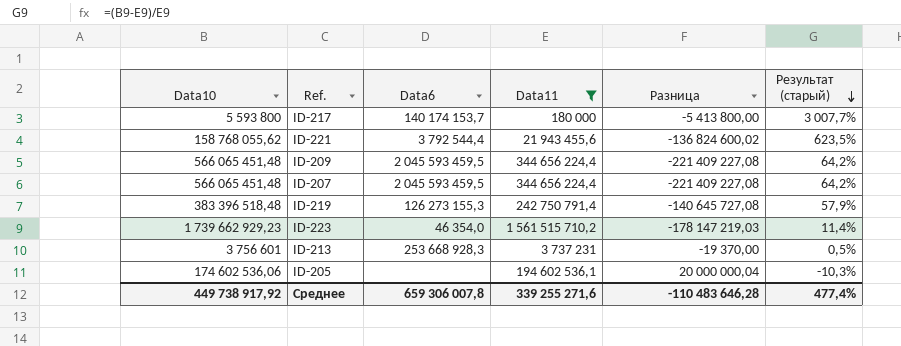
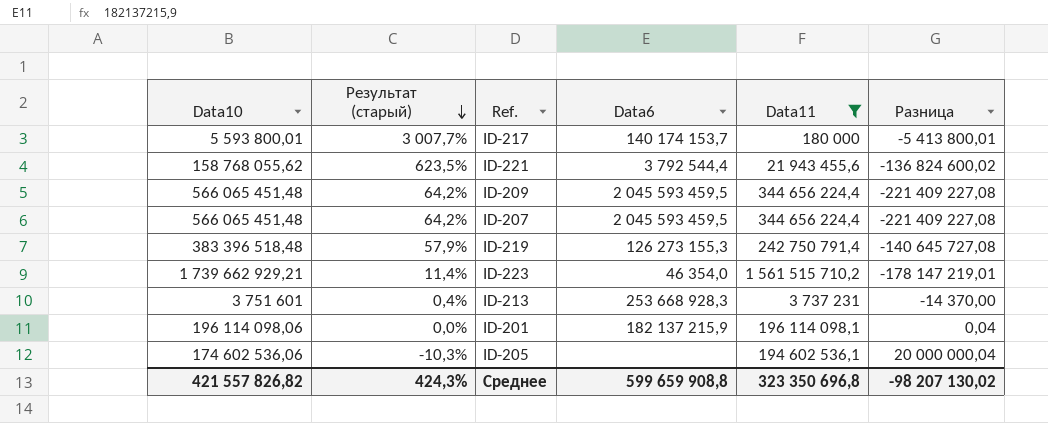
column Результат (старый) | position: 6 -> 2
ID-217 | Data10: 5 593 800 -> 5 593 800,01
ID-217 | Разница: -5 413 800,00 -> -5 413 800,01
ID-223 | Data10: 1 739 662 929,23 -> 1 739 662 929,21
ID-223 | Разница: -178 147 219,03 -> -178 147 219,01
ID-213 | Data10: 3 756 601 -> 3 751 601
ID-213 | Результат (старый): 0,5% -> 0,4%
ID-213 | Разница: -19 370,00 -> -14 370,00
row ID-201: none -> 196 114 098,06 | 0,0% | 182 137 215,9 | 196 114 098,1 | 0,04
Среднее | Data10: 449 738 917,92 -> 421 557 826,82
Среднее | Результат (старый): 477,4% -> 424,3%
Среднее | Data6: 659 306 007,8 -> 599 659 908,8
Среднее | Data11: 339 255 271,6 -> 323 350 696,8
Среднее | Разница: -110 483 646,28 -> -98 207 130,02

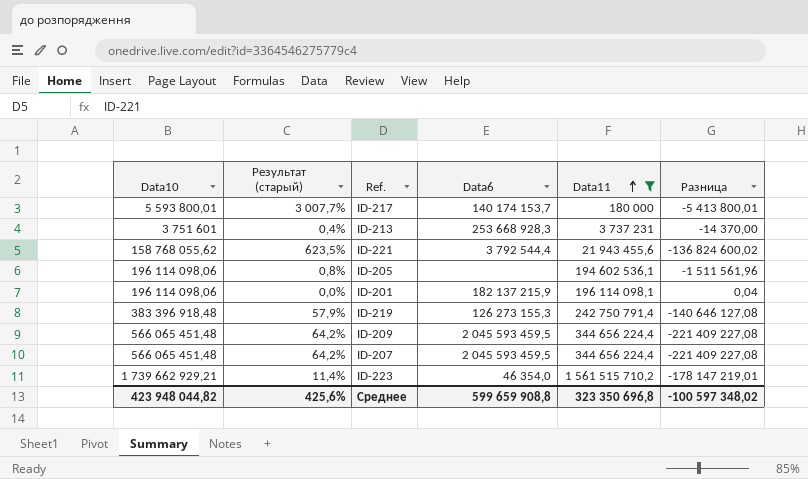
row order: Результат (старый) descending -> Data11 ascending
ID-205 | Data10: 174 602 536,06 -> 196 114 098,06
ID-205 | Результат (старый): -10,3% -> 0,8%
ID-205 | Разница: 20 000 000,04 -> -1 511 561,96
ID-219 | Data10: 383 396 518,48 -> 383 396 918,48
ID-219 | Разница: -140 645 727,08 -> -140 646 127,08
Среднее | Data10: 421 557 826,82 -> 423 948 044,82
Среднее | Результат (старый): 424,3% -> 425,6%
Среднее | Разница: -98 207 130,02 -> -100 597 348,02

